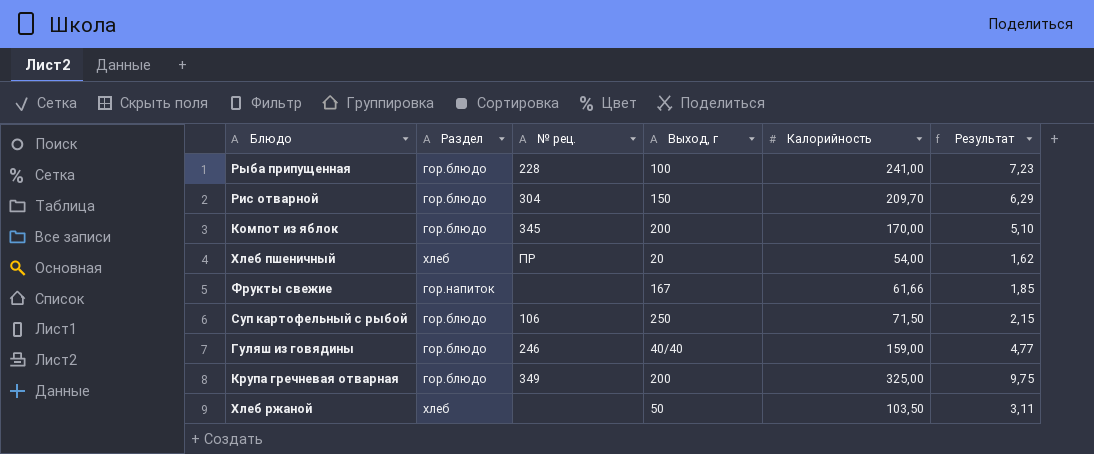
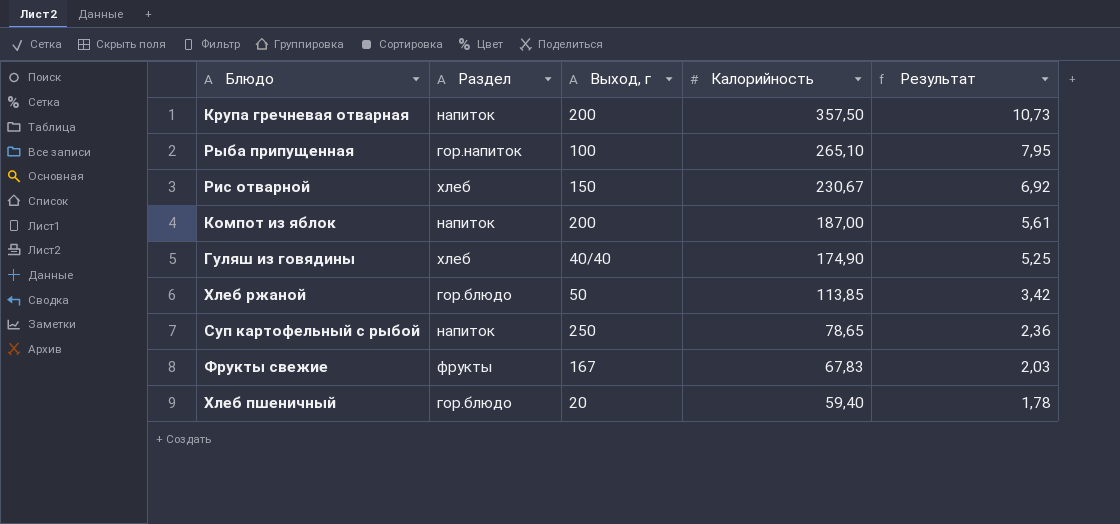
row order: none -> Калорийность descending
column № рец. | position: 3 -> none
Крупа гречневая отварная | Раздел: гор.блюдо -> напиток
Крупа гречневая отварная | Калорийность: 325,00 -> 357,50
Крупа гречневая отварная | Результат: 9,75 -> 10,73
Рыба припущенная | Раздел: гор.блюдо -> гор.напиток
Рыба припущенная | Калорийность: 241,00 -> 265,10
Рыба припущенная | Результат: 7,23 -> 7,95
Рис отварной | Раздел: гор.блюдо -> хлеб
Рис отварной | Калорийность: 209,70 -> 230,67
Рис отварной | Результат: 6,29 -> 6,92
Компот из яблок | Раздел: гор.блюдо -> напиток
Компот из яблок | Калорийность: 170,00 -> 187,00
Компот из яблок | Результат: 5,10 -> 5,61
Гуляш из говядины | Раздел: гор.блюдо -> хлеб
Гуляш из говядины | Калорийность: 159,00 -> 174,90
Гуляш из говядины | Результат: 4,77 -> 5,25
Хлеб ржаной | Раздел: хлеб -> гор.блюдо
Хлеб ржаной | Калорийность: 103,50 -> 113,85
Хлеб ржаной | Результат: 3,11 -> 3,42
Суп картофельный с рыбой | Раздел: гор.блюдо -> напиток
Суп картофельный с рыбой | Калорийность: 71,50 -> 78,65
Суп картофельный с рыбой | Результат: 2,15 -> 2,36
Фрукты свежие | Раздел: гор.напиток -> фрукты
Фрукты свежие | Калорийность: 61,66 -> 67,83
Фрукты свежие | Результат: 1,85 -> 2,03
Хлеб пшеничный | Раздел: хлеб -> гор.блюдо
Хлеб пшеничный | Калорийность: 54,00 -> 59,40
Хлеб пшеничный | Результат: 1,62 -> 1,78

